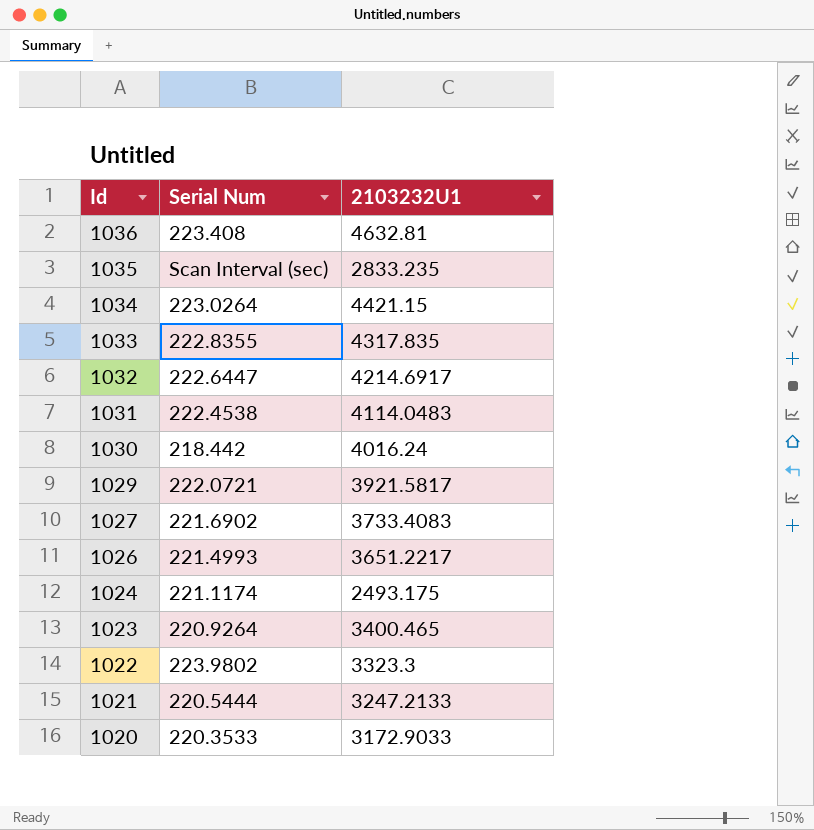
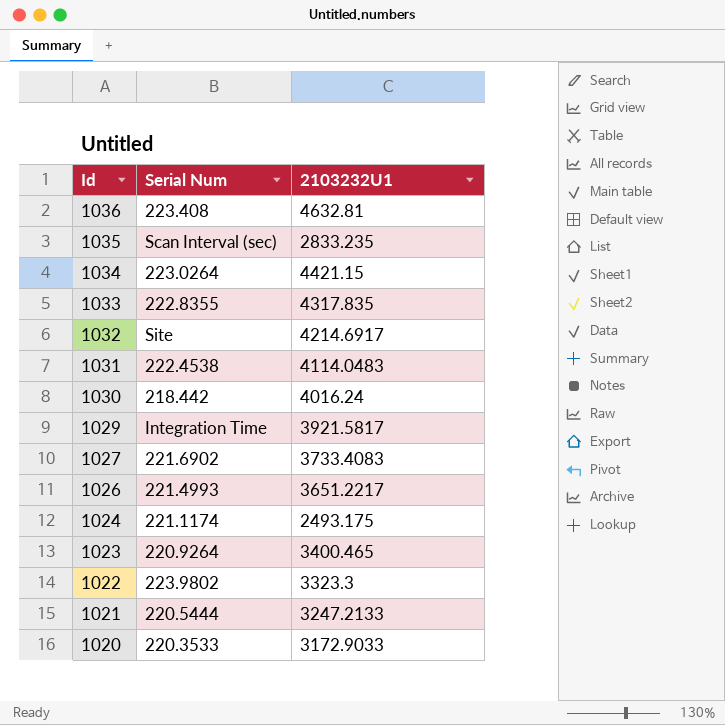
1032 | Serial Num: 222.6447 -> Site
1029 | Serial Num: 222.0721 -> Integration Time

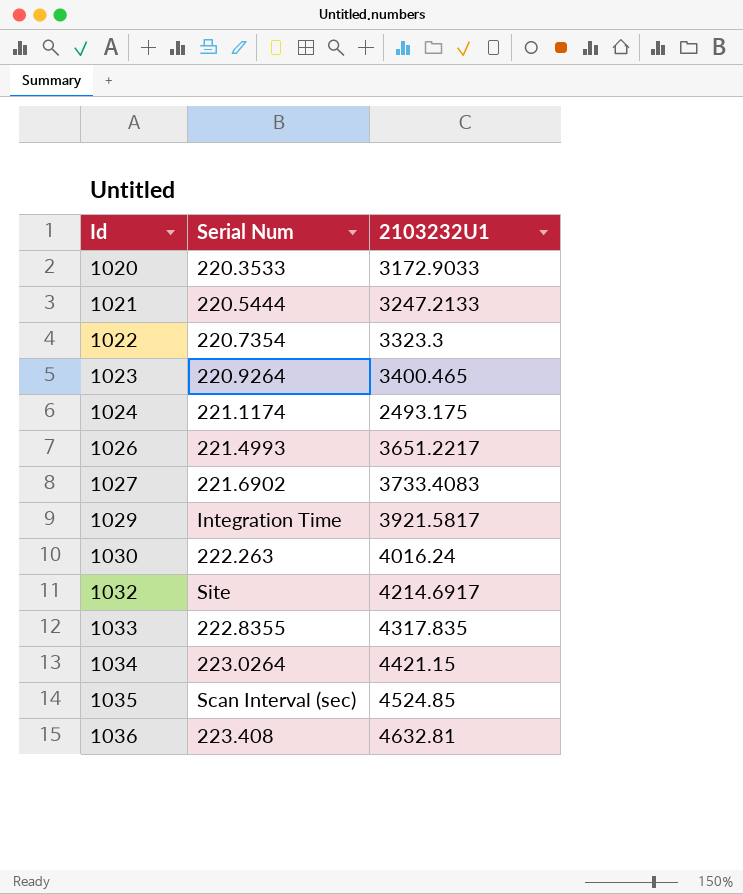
row order: Id descending -> Id ascending
row 1031: 222.4538 | 4114.0483 -> none
1022 | Serial Num: 223.9802 -> 220.7354
1030 | Serial Num: 218.442 -> 222.263
1035 | 2103232U1: 2833.235 -> 4524.85

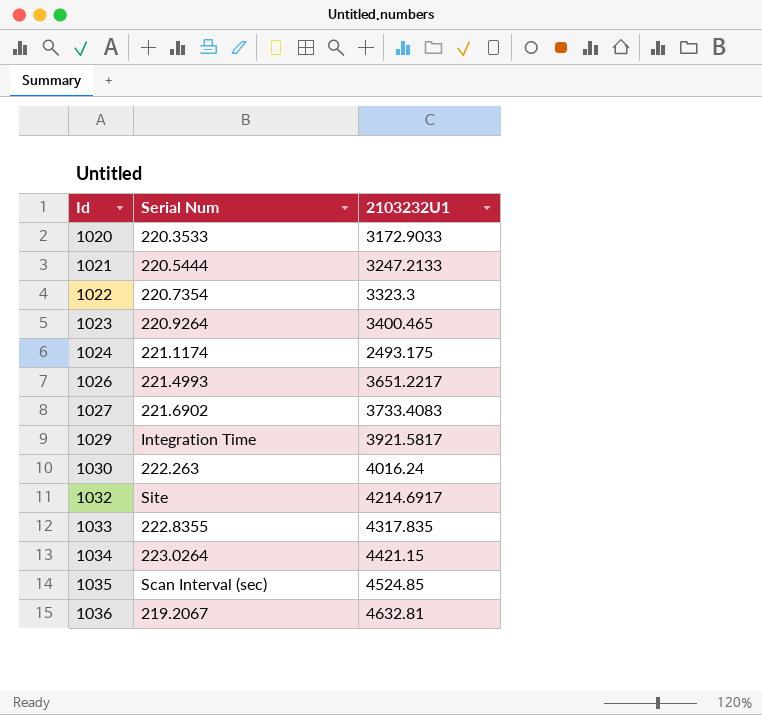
1036 | Serial Num: 223.408 -> 219.2067

